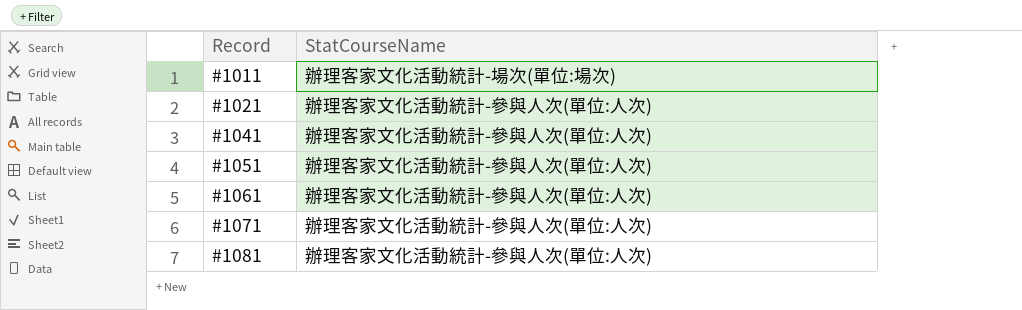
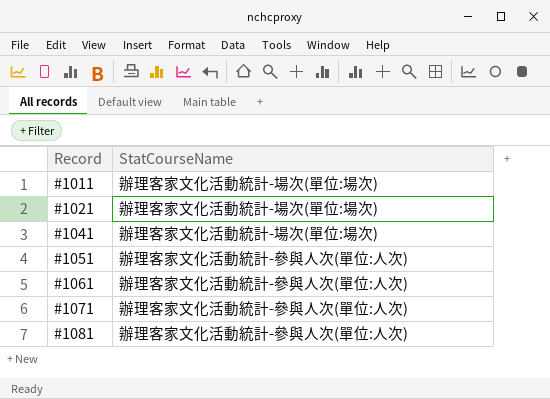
#1021 | StatCourseName: 辦理客家文化活動統計-參與人次(單位:人次) -> 辦理客家文化活動統計-場次(單位:場次)
#1041 | StatCourseName: 辦理客家文化活動統計-參與人次(單位:人次) -> 辦理客家文化活動統計-場次(單位:場次)

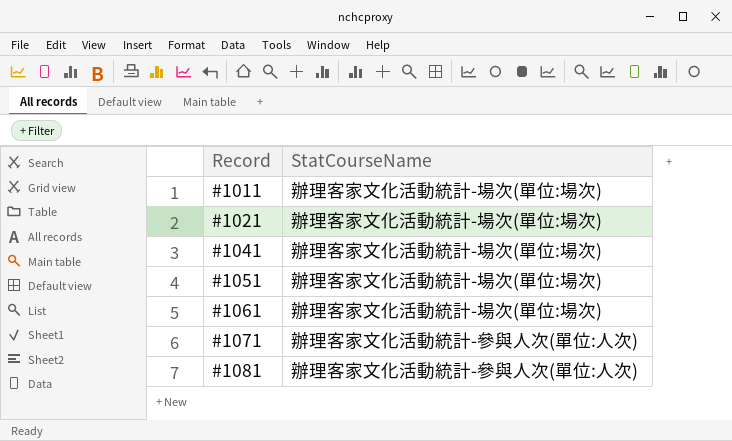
#1051 | StatCourseName: 辦理客家文化活動統計-參與人次(單位:人次) -> 辦理客家文化活動統計-場次(單位:場次)
#1061 | StatCourseName: 辦理客家文化活動統計-參與人次(單位:人次) -> 辦理客家文化活動統計-場次(單位:場次)

